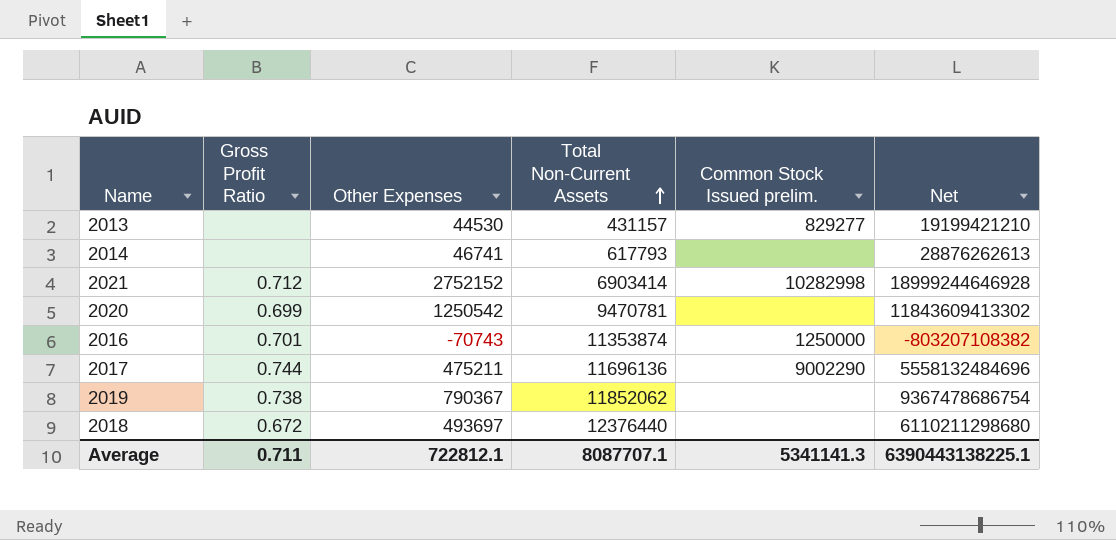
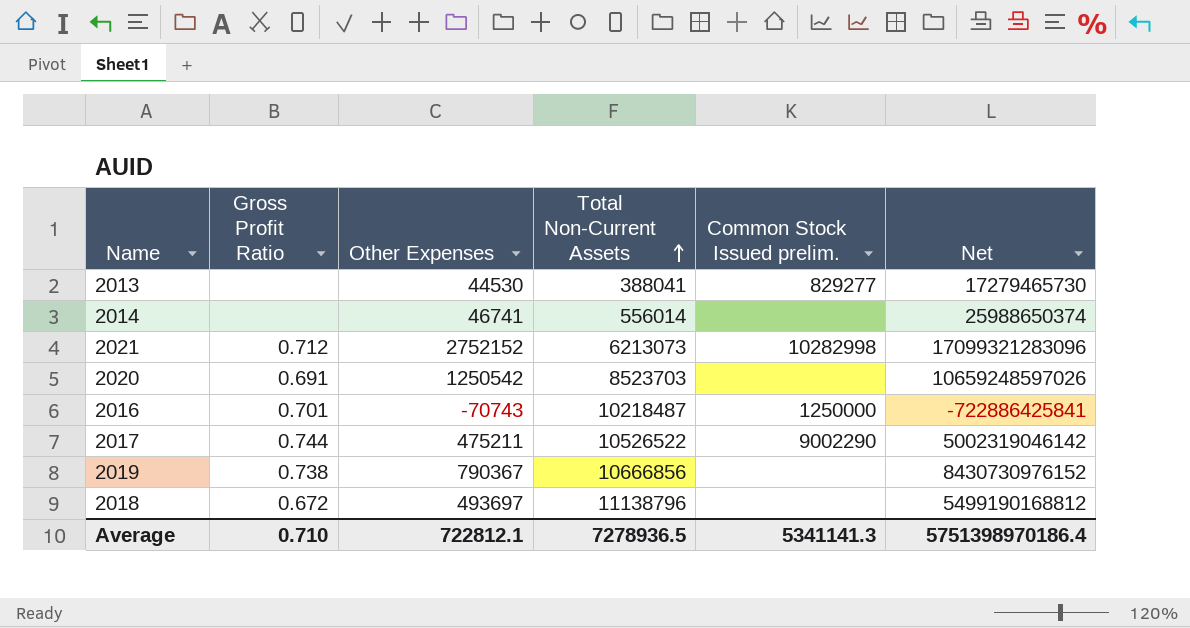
2013 | Total Non-Current Assets: 431157 -> 388041
2013 | Net: 19199421210 -> 17279465730
2014 | Total Non-Current Assets: 617793 -> 556014
2014 | Net: 28876262613 -> 25988650374
2021 | Total Non-Current Assets: 6903414 -> 6213073
2021 | Net: 18999244646928 -> 17099321283096
2020 | Gross Profit Ratio: 0.699 -> 0.691
2020 | Total Non-Current Assets: 9470781 -> 8523703
2020 | Net: 11843609413302 -> 10659248597026
2016 | Total Non-Current Assets: 11353874 -> 10218487
2016 | Net: -803207108382 -> -722886425841
2017 | Total Non-Current Assets: 11696136 -> 10526522
2017 | Net: 5558132484696 -> 5002319046142
2019 | Total Non-Current Assets: 11852062 -> 10666856
2019 | Net: 9367478686754 -> 8430730976152
2018 | Total Non-Current Assets: 12376440 -> 11138796
2018 | Net: 6110211298680 -> 5499190168812
Average | Gross Profit Ratio: 0.711 -> 0.710
Average | Total Non-Current Assets: 8087707.1 -> 7278936.5
Average | Net: 6390443138225.1 -> 5751398970186.4

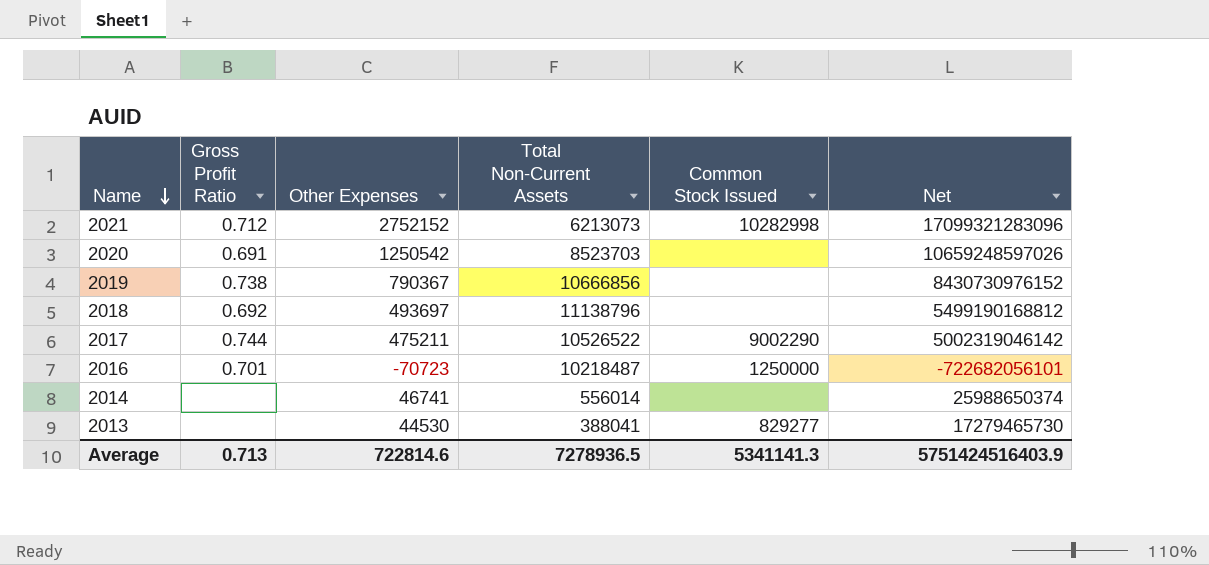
row order: Total Non-Current Assets ascending -> Name descending
column name: Common Stock Issued prelim. -> Common Stock Issued
2018 | Gross Profit Ratio: 0.672 -> 0.692
2016 | Other Expenses: -70743 -> -70723
2016 | Net: -722886425841 -> -722682056101
Average | Gross Profit Ratio: 0.710 -> 0.713
Average | Other Expenses: 722812.1 -> 722814.6
Average | Net: 5751398970186.4 -> 5751424516403.9

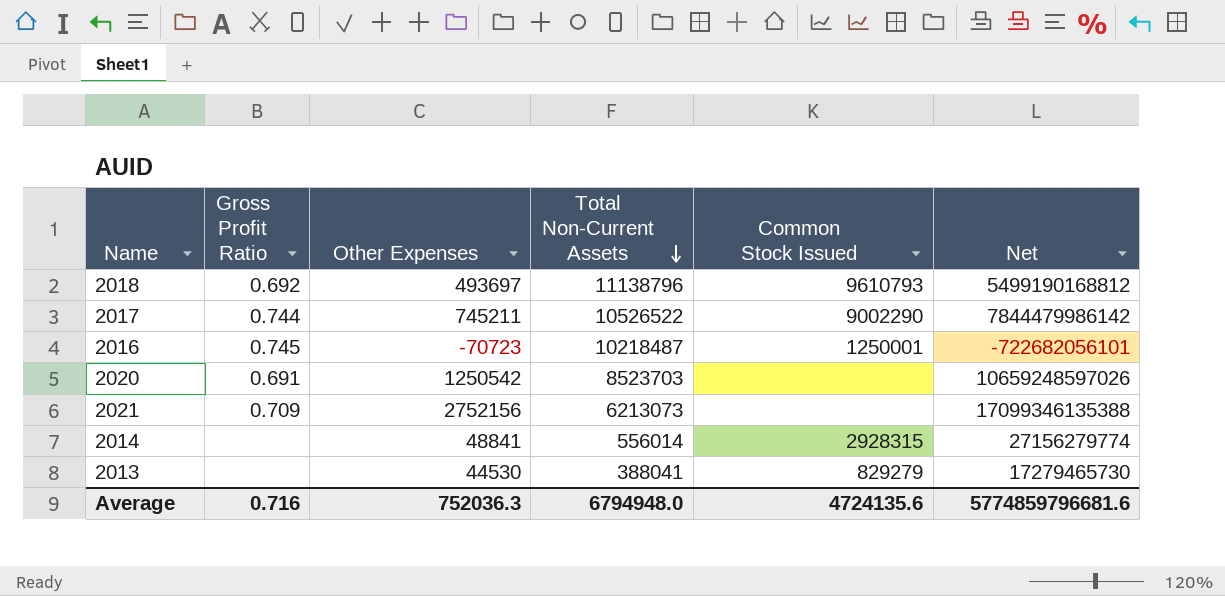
row order: Name descending -> Total Non-Current Assets descending
row 2019: 0.738 | 790367 | 10666856 | none | 8430730976152 -> none
2018 | Common Stock Issued: none -> 9610793
2017 | Other Expenses: 475211 -> 745211
2017 | Net: 5002319046142 -> 7844479986142
2016 | Gross Profit Ratio: 0.701 -> 0.745
2016 | Common Stock Issued: 1250000 -> 1250001
2021 | Gross Profit Ratio: 0.712 -> 0.709
2021 | Other Expenses: 2752152 -> 2752156
2021 | Common Stock Issued: 10282998 -> none
2021 | Net: 17099321283096 -> 17099346135388
2014 | Other Expenses: 46741 -> 48841
2014 | Common Stock Issued: none -> 2928315
2014 | Net: 25988650374 -> 27156279774
2013 | Common Stock Issued: 829277 -> 829279
Average | Gross Profit Ratio: 0.713 -> 0.716
Average | Other Expenses: 722814.6 -> 752036.3
Average | Total Non-Current Assets: 7278936.5 -> 6794948.0
Average | Common Stock Issued: 5341141.3 -> 4724135.6
Average | Net: 5751424516403.9 -> 5774859796681.6

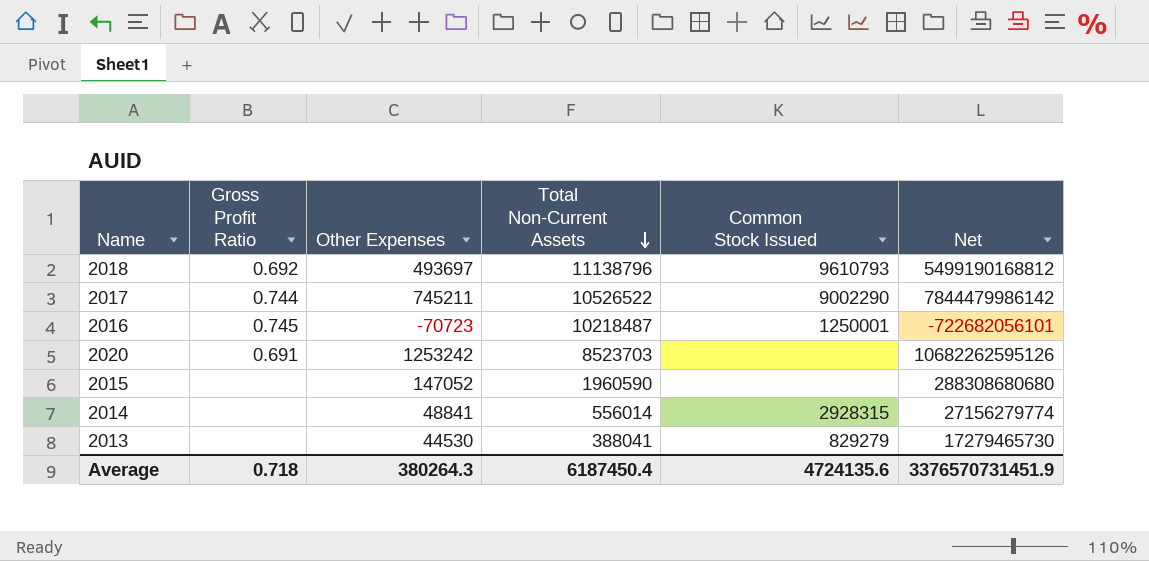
row 2021: 0.709 | 2752156 | 6213073 | none | 17099346135388 -> none
2020 | Other Expenses: 1250542 -> 1253242
2020 | Net: 10659248597026 -> 10682262595126
row 2015: none -> none | 147052 | 1960590 | none | 288308680680
Average | Gross Profit Ratio: 0.716 -> 0.718
Average | Other Expenses: 752036.3 -> 380264.3
Average | Total Non-Current Assets: 6794948.0 -> 6187450.4
Average | Net: 5774859796681.6 -> 3376570731451.9

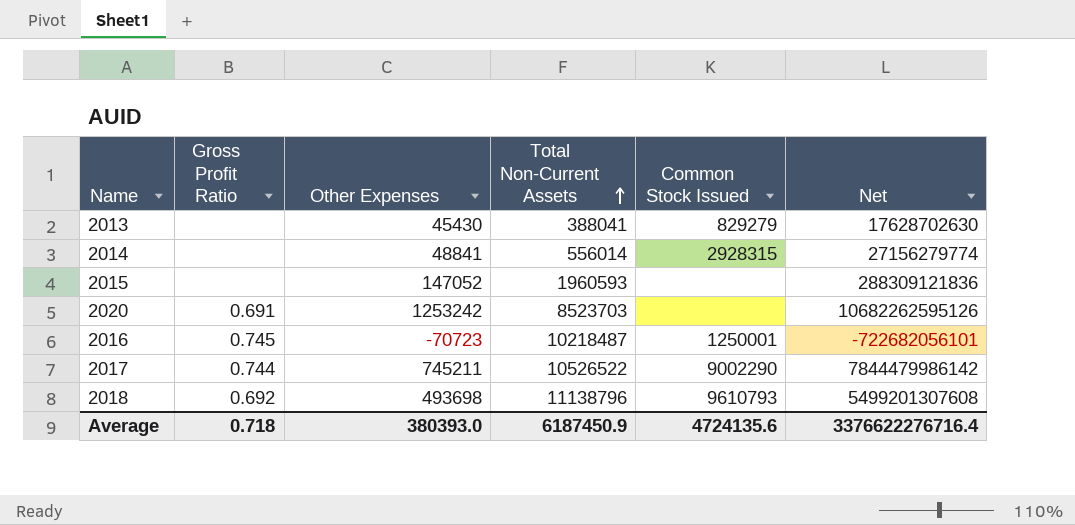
row order: Total Non-Current Assets descending -> Total Non-Current Assets ascending
2013 | Other Expenses: 44530 -> 45430
2013 | Net: 17279465730 -> 17628702630
2015 | Total Non-Current Assets: 1960590 -> 1960593
2015 | Net: 288308680680 -> 288309121836
2018 | Other Expenses: 493697 -> 493698
2018 | Net: 5499190168812 -> 5499201307608
Average | Other Expenses: 380264.3 -> 380393.0
Average | Total Non-Current Assets: 6187450.4 -> 6187450.9
Average | Net: 3376570731451.9 -> 3376622276716.4

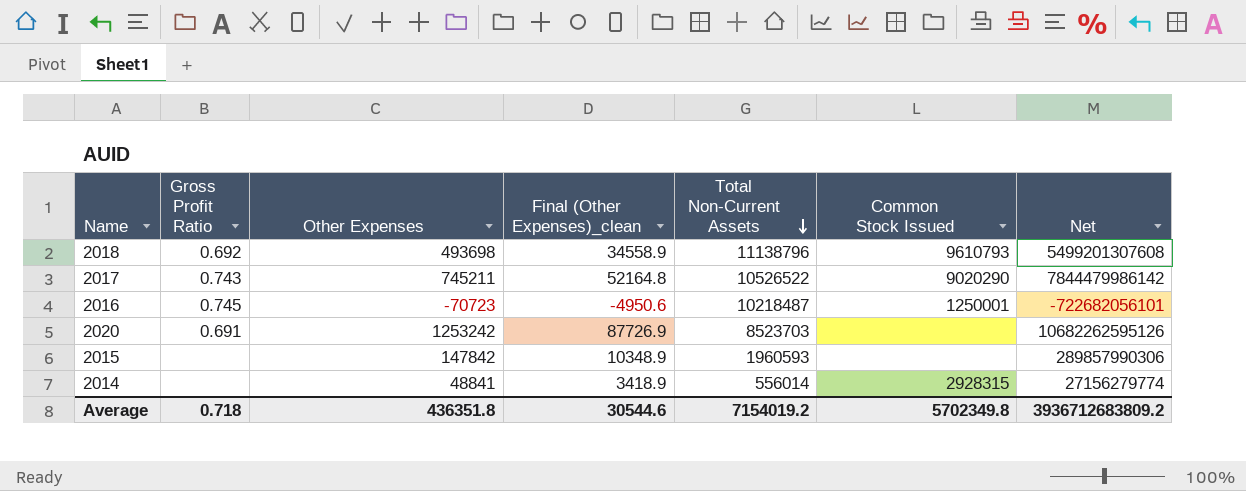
row order: Total Non-Current Assets ascending -> Total Non-Current Assets descending
column Final (Other Expenses)_clean | formula: none -> [Other Expenses] * 0.07
row 2013: none | 45430 | 388041 | 829279 | 17628702630 -> none
2017 | Gross Profit Ratio: 0.744 -> 0.743
2017 | Common Stock Issued: 9002290 -> 9020290
2015 | Other Expenses: 147052 -> 147842
2015 | Net: 288309121836 -> 289857990306
Average | Other Expenses: 380393.0 -> 436351.8
Average | Total Non-Current Assets: 6187450.9 -> 7154019.2
Average | Common Stock Issued: 4724135.6 -> 5702349.8
Average | Net: 3376622276716.4 -> 3936712683809.2

